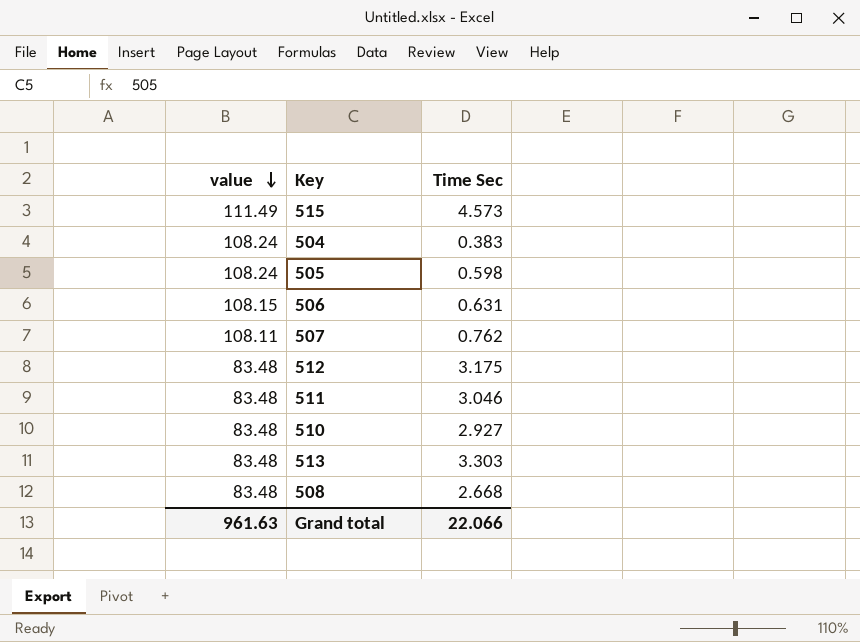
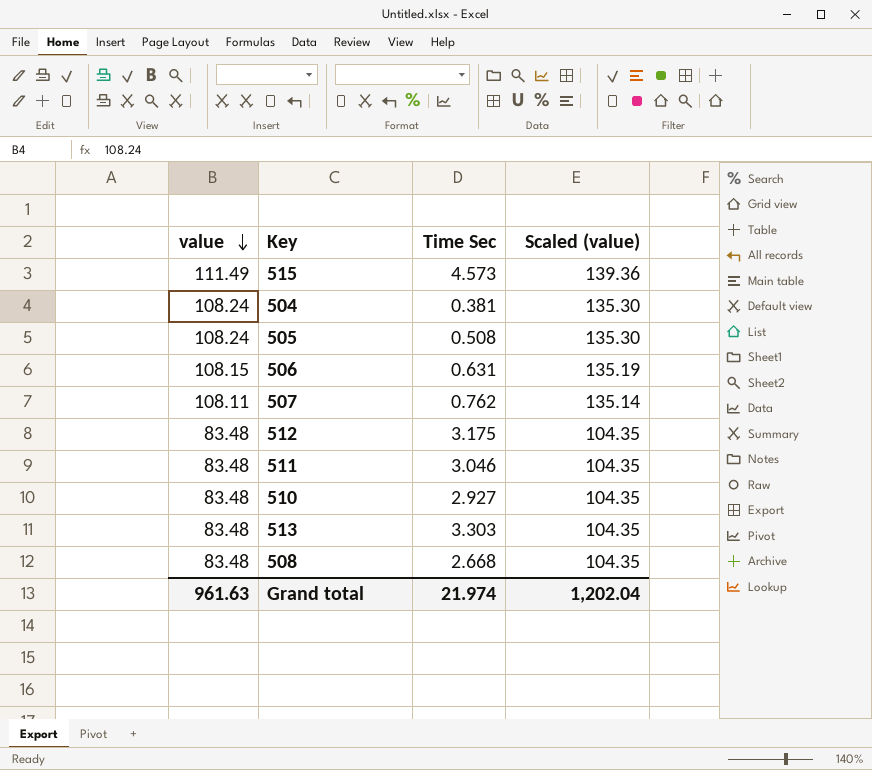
column Scaled (value) | formula: none -> [value] * 1.25
504 | Time Sec: 0.383 -> 0.381
505 | Time Sec: 0.598 -> 0.508
Grand total | Time Sec: 22.066 -> 21.974

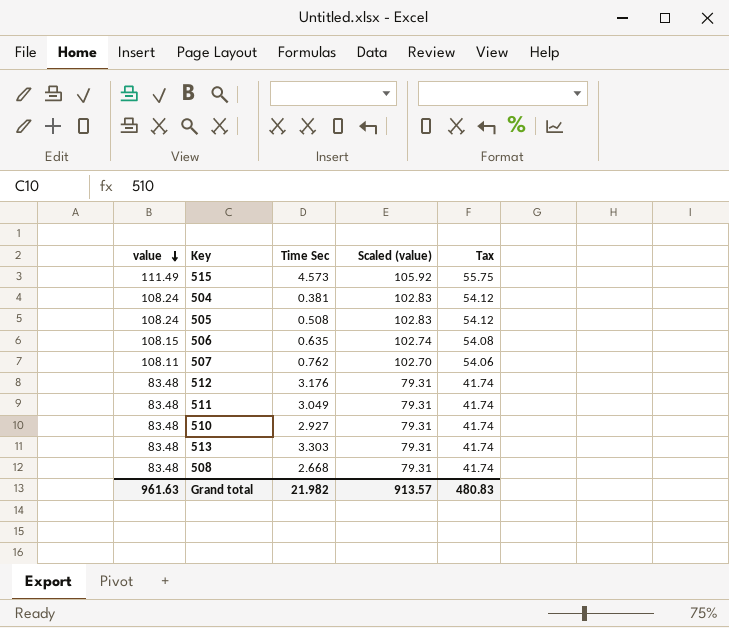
column Scaled (value) | formula: [value] * 1.25 -> [value] * 0.95
column Tax | formula: none -> [value] * 0.5
506 | Time Sec: 0.631 -> 0.635
512 | Time Sec: 3.175 -> 3.176
511 | Time Sec: 3.046 -> 3.049
Grand total | Time Sec: 21.974 -> 21.982
Grand total | Scaled (value): 1,202.04 -> 913.57

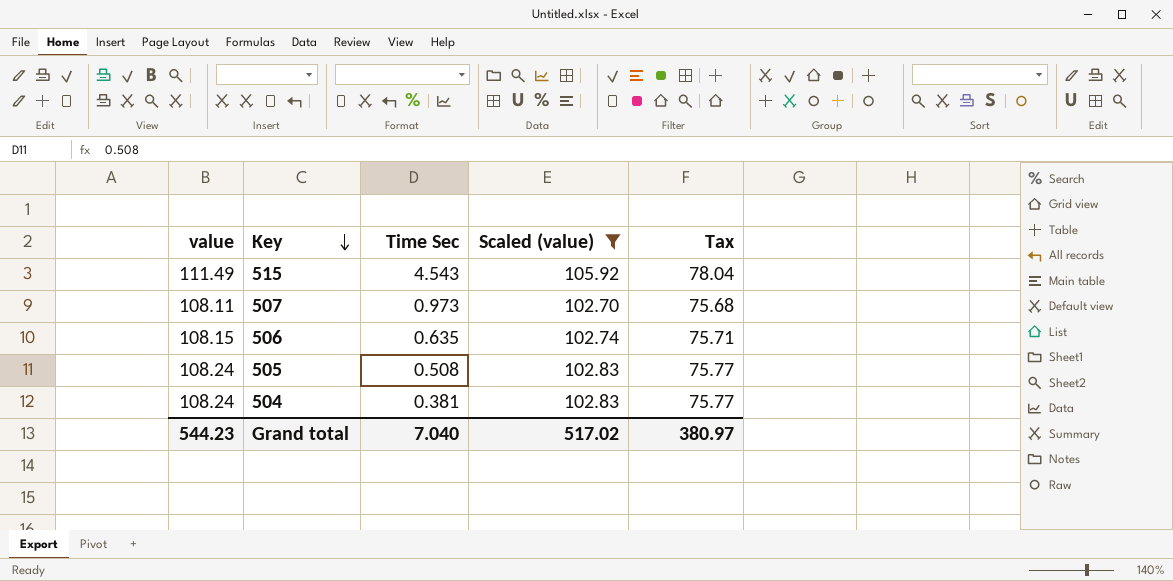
filter: none -> Scaled (value) != 79.31
row order: value descending -> Key descending
column Tax | formula: [value] * 0.5 -> [value] * 0.7
515 | Time Sec: 4.573 -> 4.543
507 | Time Sec: 0.762 -> 0.973
Grand total | value: 961.63 -> 544.23
Grand total | Time Sec: 21.982 -> 7.040
Grand total | Scaled (value): 913.57 -> 517.02
Grand total | Tax: 480.83 -> 380.97

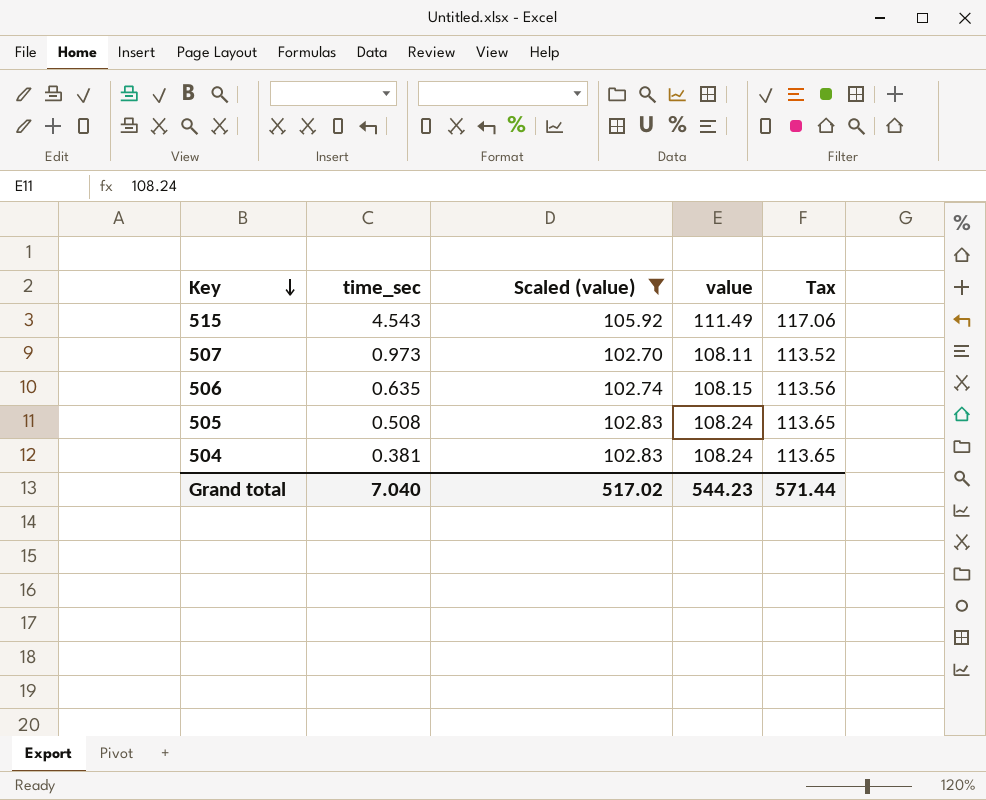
column name: Time Sec -> time_sec
column value | position: 1 -> 4
column Tax | formula: [value] * 0.7 -> [value] * 1.05
Grand total | Tax: 380.97 -> 571.44

